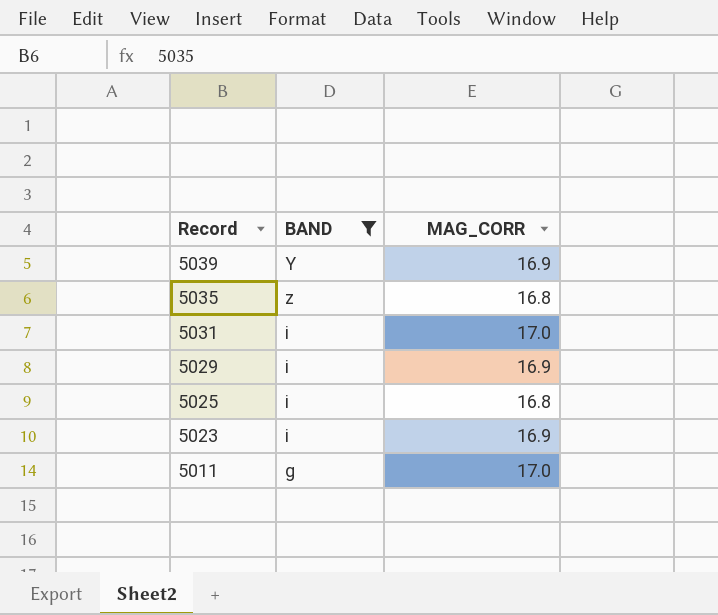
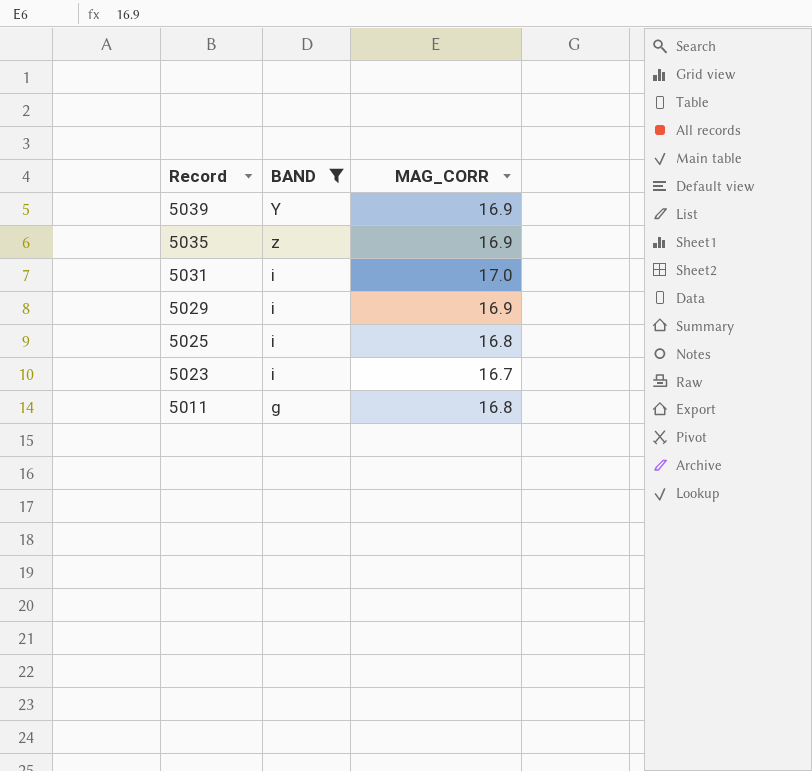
5035 | MAG_CORR: 16.8 -> 16.9
5023 | MAG_CORR: 16.9 -> 16.7
5011 | MAG_CORR: 17.0 -> 16.8

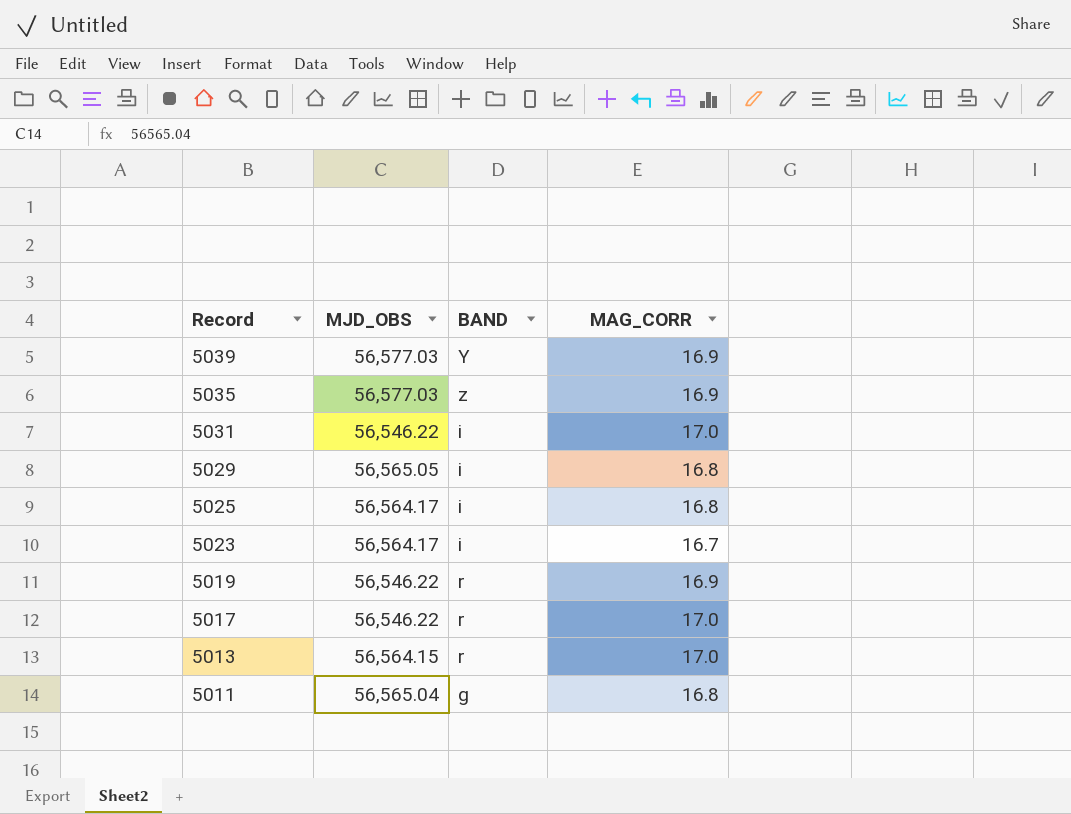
filter: BAND != r -> none
column MJD_OBS | position: none -> 2
5029 | MAG_CORR: 16.9 -> 16.8

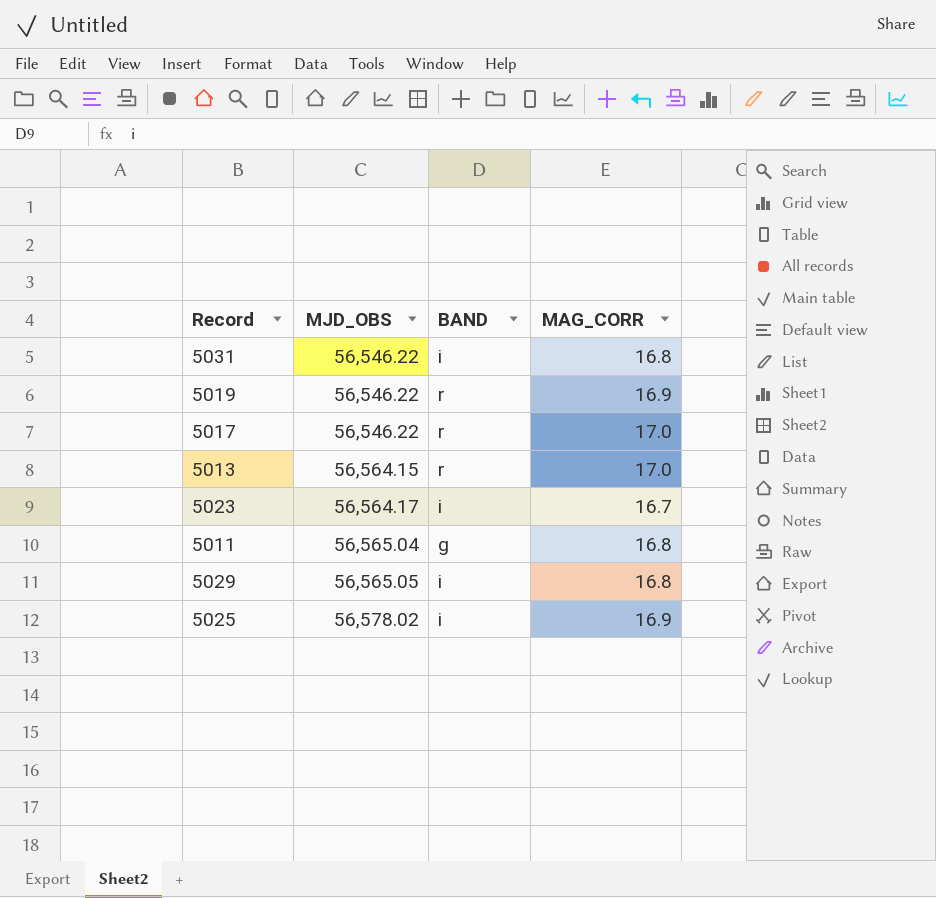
row order: Record descending -> MJD_OBS ascending
row 5039: 56,577.03 | Y | 16.9 -> none
row 5035: 56,577.03 | z | 16.9 -> none
5031 | MAG_CORR: 17.0 -> 16.8
5025 | MJD_OBS: 56,564.17 -> 56,578.02
5025 | MAG_CORR: 16.8 -> 16.9

